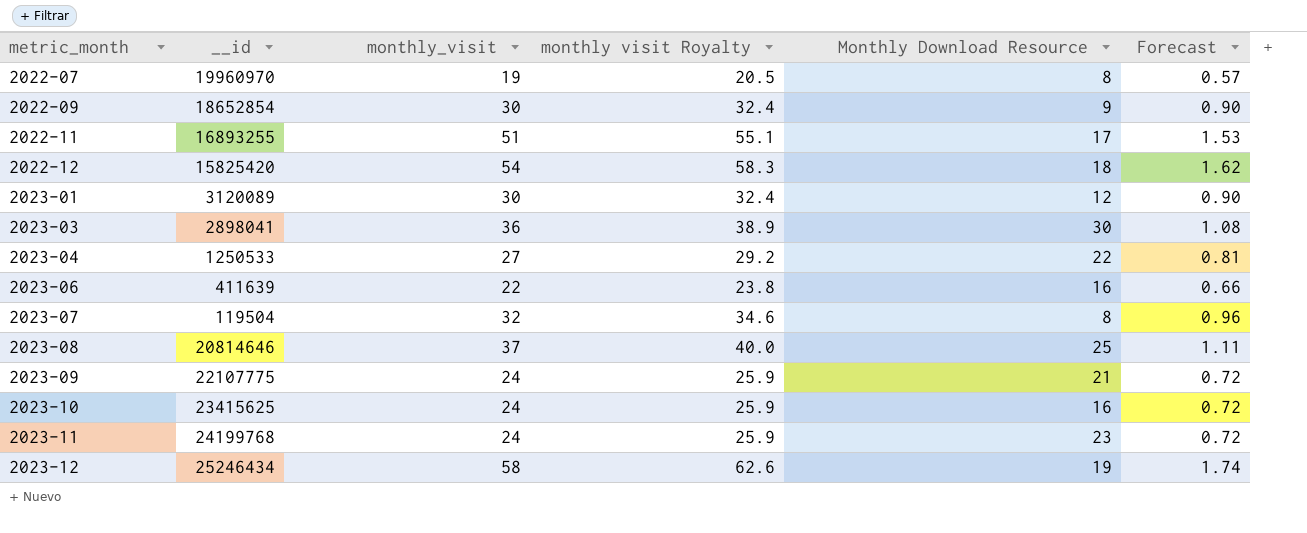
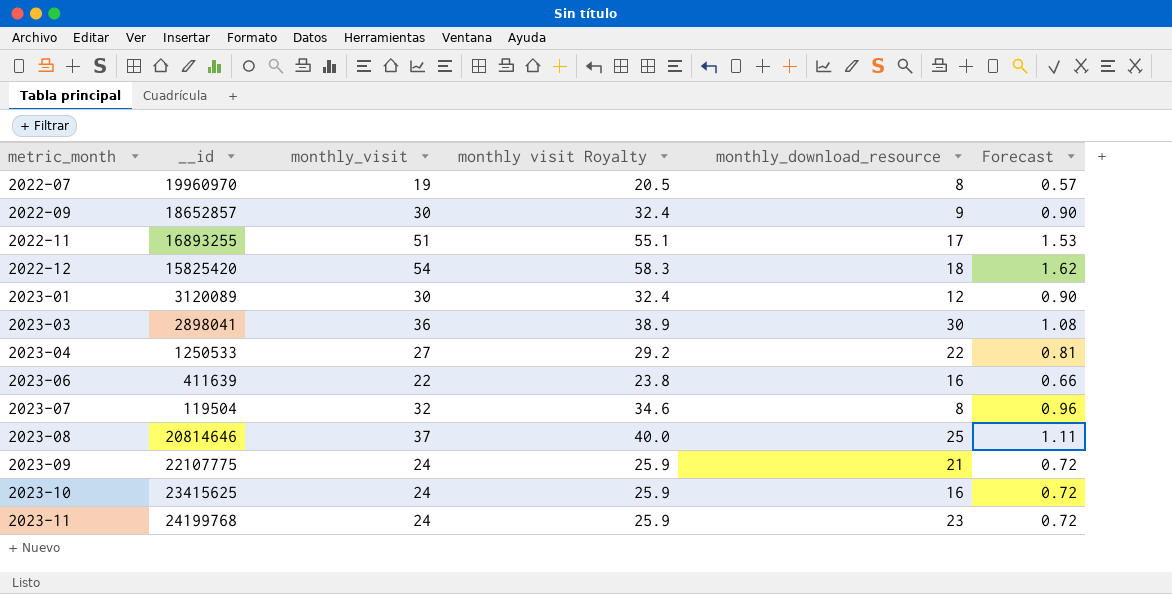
column name: Monthly Download Resource -> monthly_download_resource
row 2023-12: 25246434 | 58 | 62.6 | 19 | 1.74 -> none
2022-09 | __id: 18652854 -> 18652857

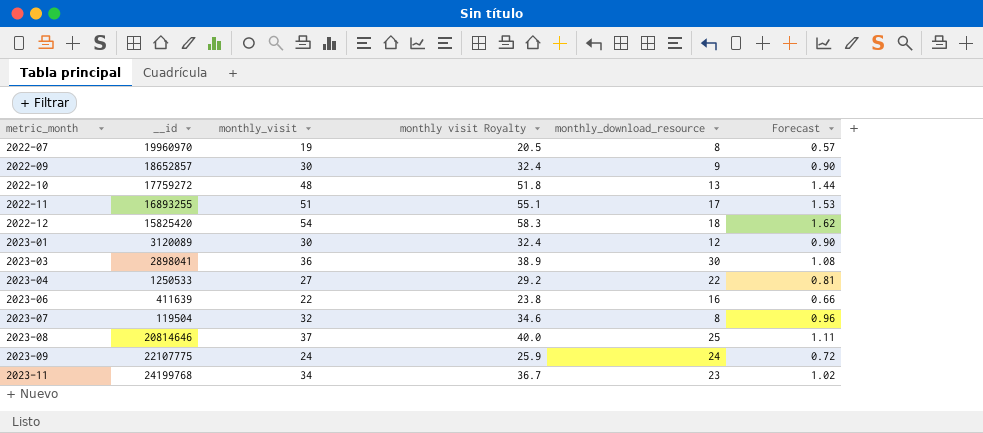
row 2023-10: 23415625 | 24 | 25.9 | 16 | 0.72 -> none
row 2022-10: none -> 17759272 | 48 | 51.8 | 13 | 1.44
2023-09 | monthly_download_resource: 21 -> 24
2023-11 | monthly_visit: 24 -> 34
2023-11 | monthly visit Royalty: 25.9 -> 36.7
2023-11 | Forecast: 0.72 -> 1.02

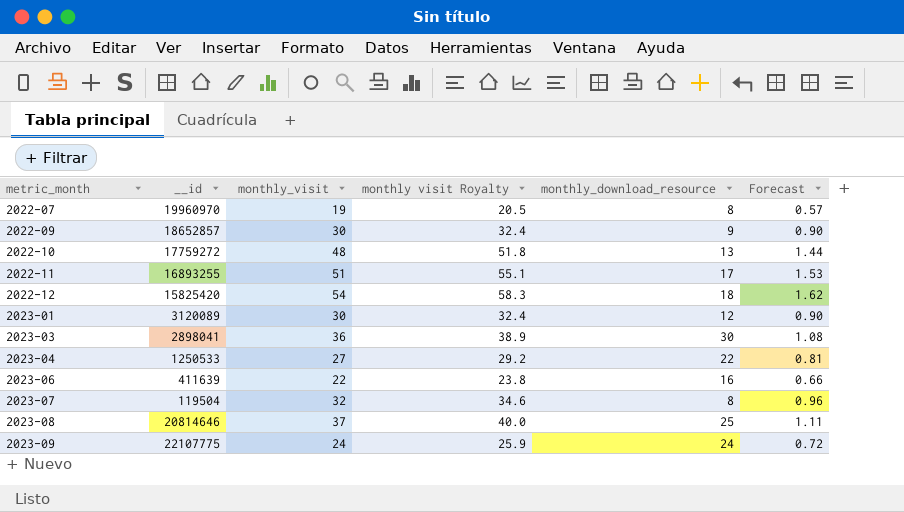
row 2023-11: 24199768 | 34 | 36.7 | 23 | 1.02 -> none

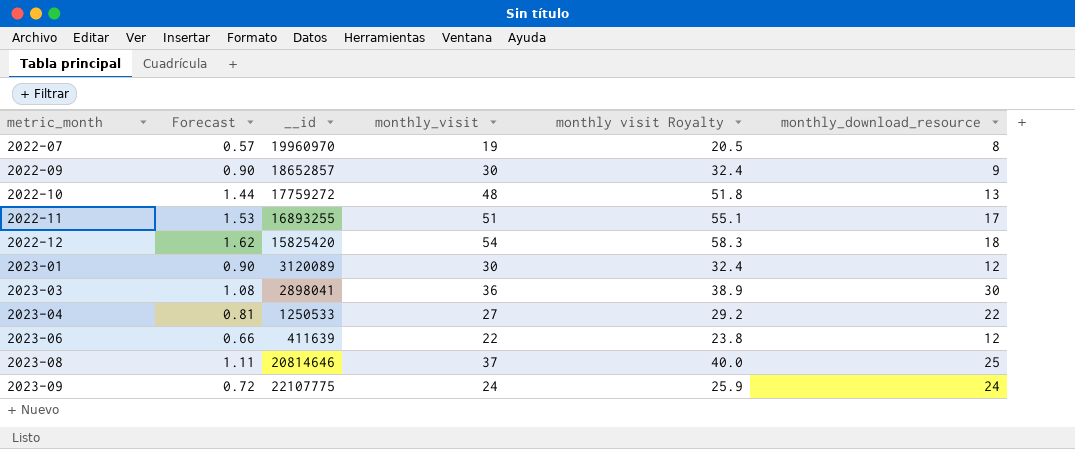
column Forecast | position: 6 -> 2
row 2023-07: 119504 | 32 | 34.6 | 8 | 0.96 -> none
2023-06 | monthly_download_resource: 16 -> 12

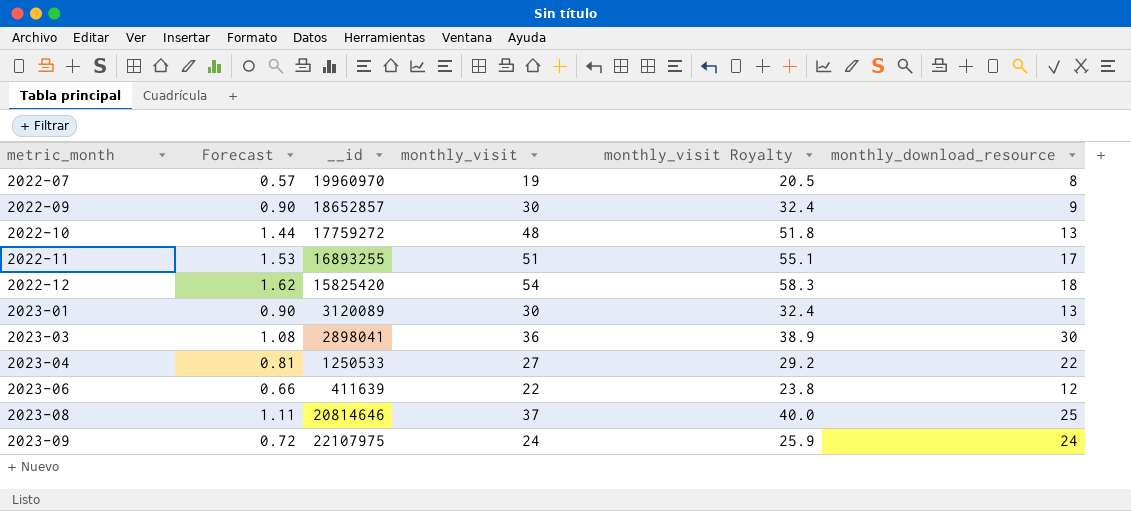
column name: monthly visit Royalty -> monthly_visit Royalty
2023-01 | monthly_download_resource: 12 -> 13
2023-09 | __id: 22107775 -> 22107975

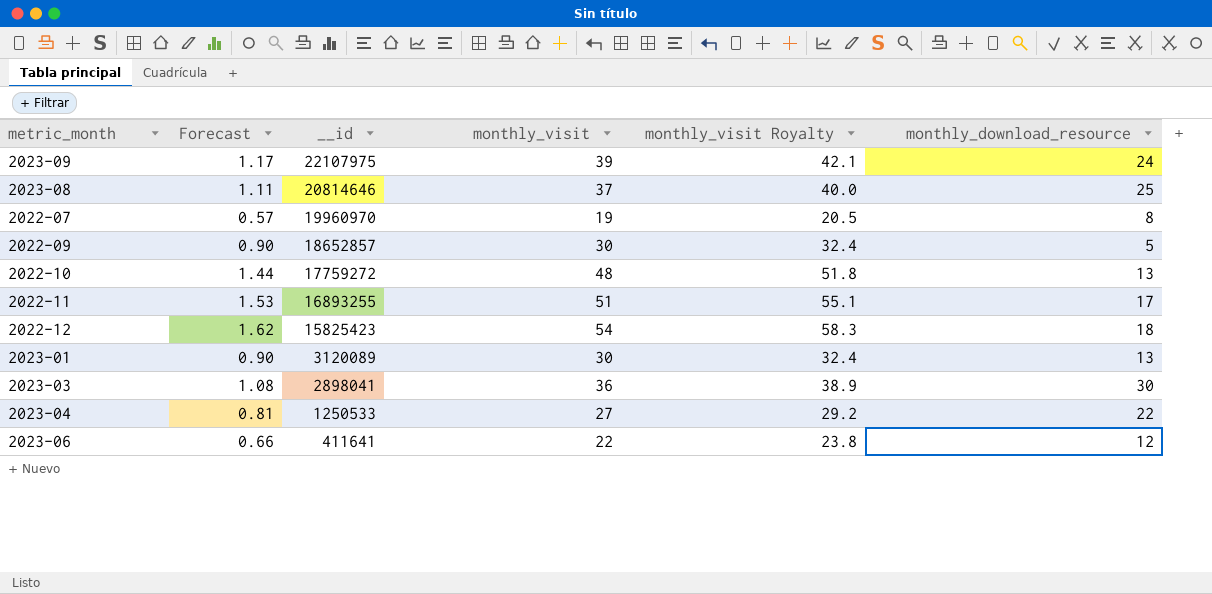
row order: metric_month ascending -> __id descending
2023-09 | Forecast: 0.72 -> 1.17
2023-09 | monthly_visit: 24 -> 39
2023-09 | monthly_visit Royalty: 25.9 -> 42.1
2022-09 | monthly_download_resource: 9 -> 5
2022-12 | __id: 15825420 -> 15825423
2023-06 | __id: 411639 -> 411641

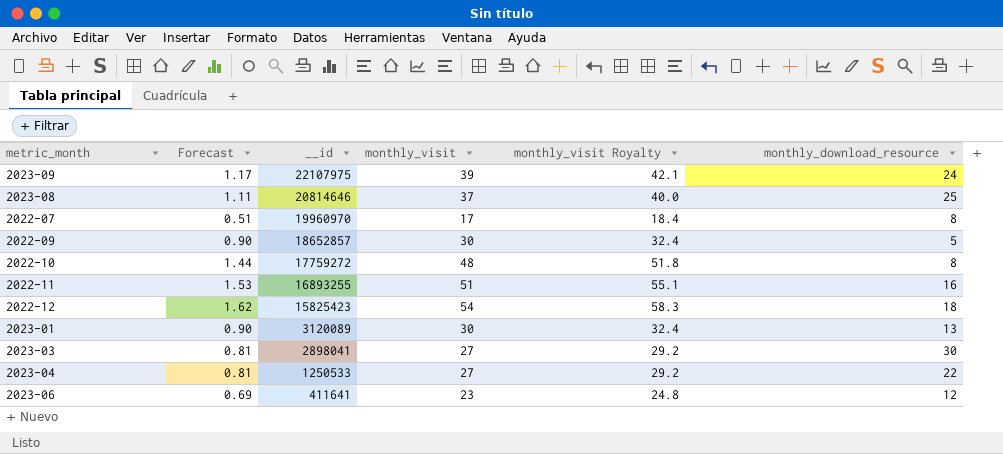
2022-07 | Forecast: 0.57 -> 0.51
2022-07 | monthly_visit: 19 -> 17
2022-07 | monthly_visit Royalty: 20.5 -> 18.4
2022-10 | monthly_download_resource: 13 -> 8
2022-11 | monthly_download_resource: 17 -> 16
2023-03 | Forecast: 1.08 -> 0.81
2023-03 | monthly_visit: 36 -> 27
2023-03 | monthly_visit Royalty: 38.9 -> 29.2
2023-06 | Forecast: 0.66 -> 0.69
2023-06 | monthly_visit: 22 -> 23
2023-06 | monthly_visit Royalty: 23.8 -> 24.8

